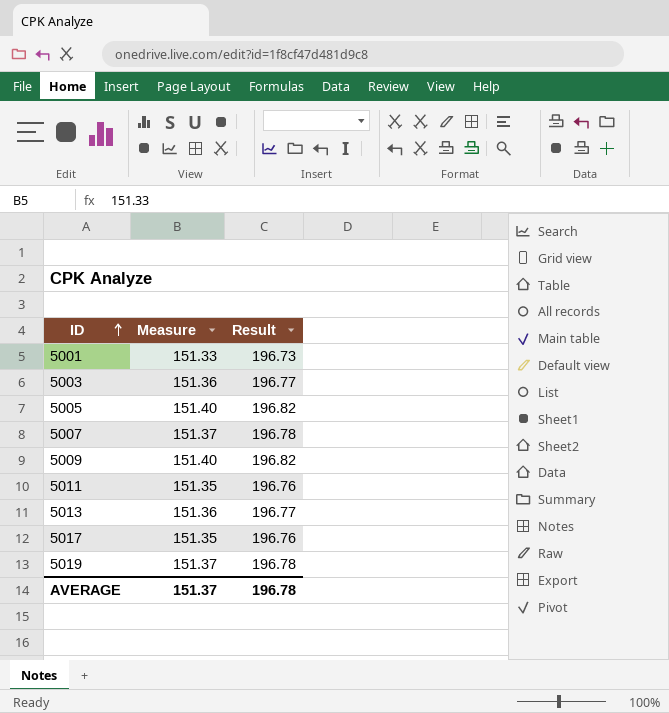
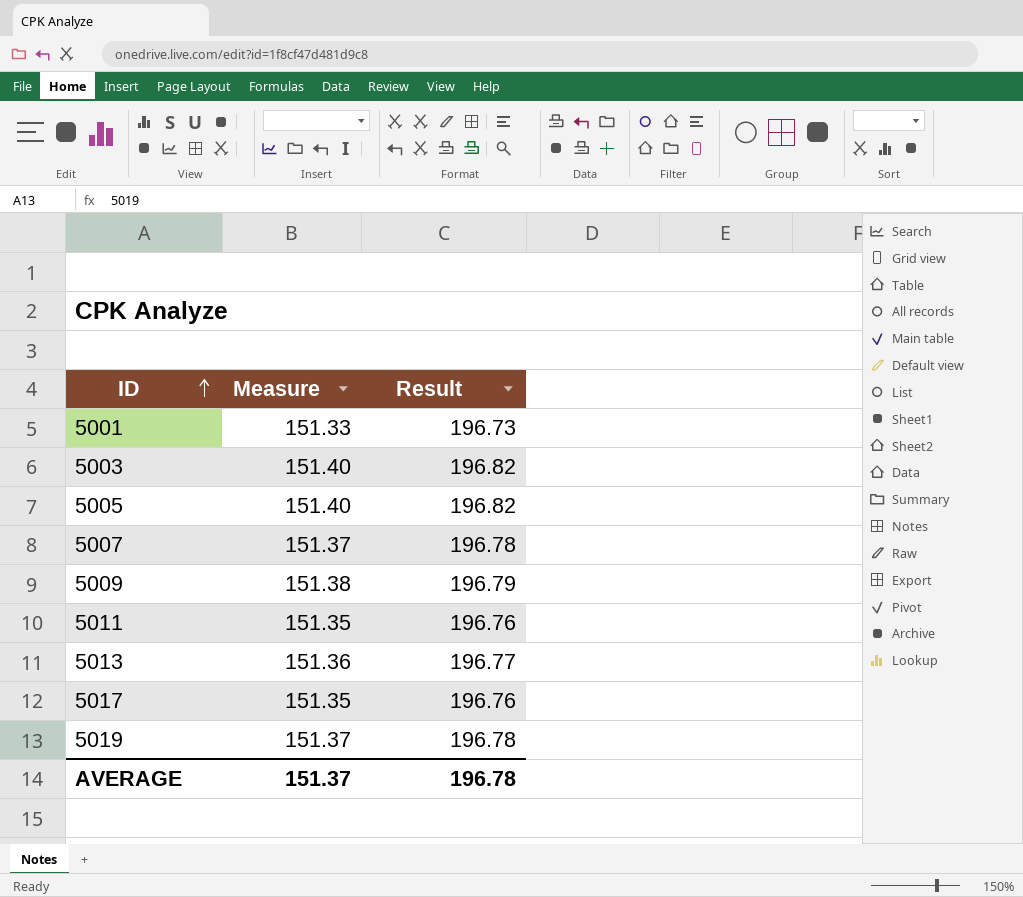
5003 | Measure: 151.36 -> 151.40
5003 | Result: 196.77 -> 196.82
5009 | Measure: 151.40 -> 151.38
5009 | Result: 196.82 -> 196.79

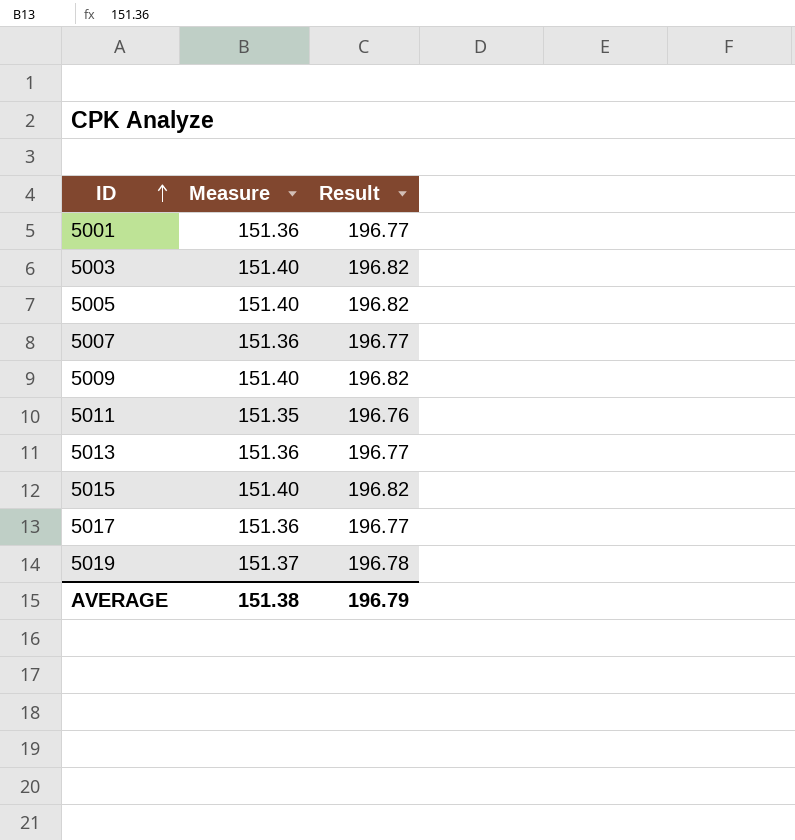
5001 | Measure: 151.33 -> 151.36
5001 | Result: 196.73 -> 196.77
5007 | Measure: 151.37 -> 151.36
5007 | Result: 196.78 -> 196.77
5009 | Measure: 151.38 -> 151.40
5009 | Result: 196.79 -> 196.82
row 5015: none -> 151.40 | 196.82
5017 | Measure: 151.35 -> 151.36
5017 | Result: 196.76 -> 196.77
AVERAGE | Measure: 151.37 -> 151.38
AVERAGE | Result: 196.78 -> 196.79

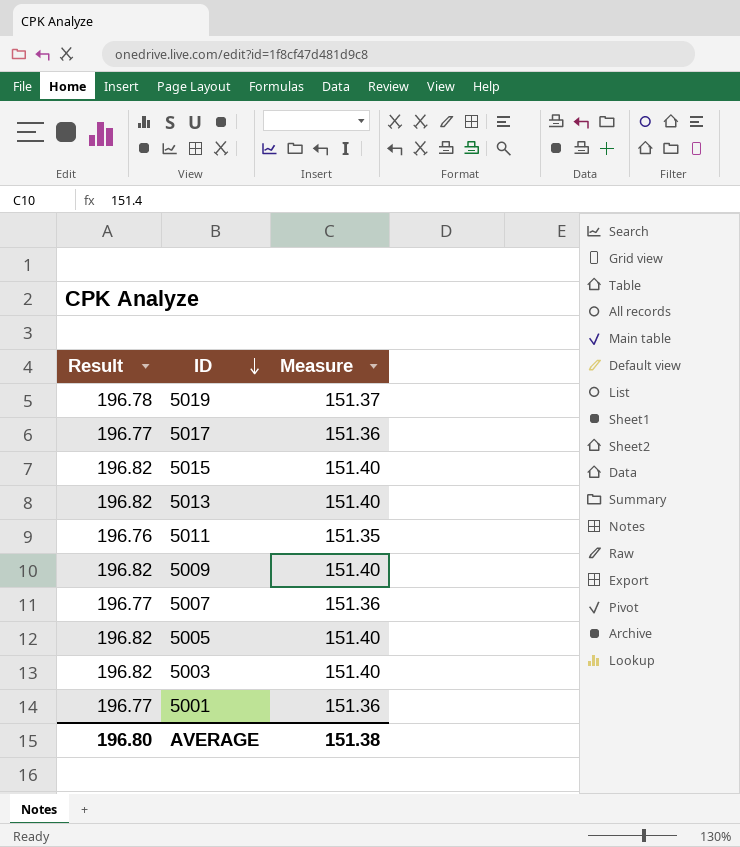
row order: ID ascending -> ID descending
column Result | position: 3 -> 1
5013 | Result: 196.77 -> 196.82
5013 | Measure: 151.36 -> 151.40
AVERAGE | Result: 196.79 -> 196.80

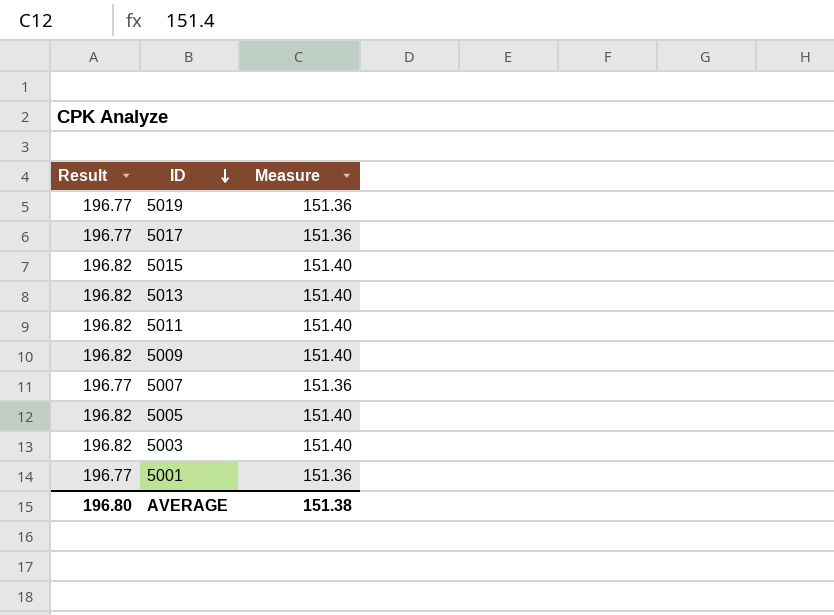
5019 | Result: 196.78 -> 196.77
5019 | Measure: 151.37 -> 151.36
5011 | Result: 196.76 -> 196.82
5011 | Measure: 151.35 -> 151.40

